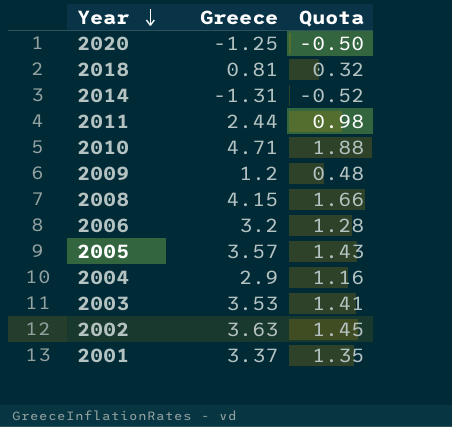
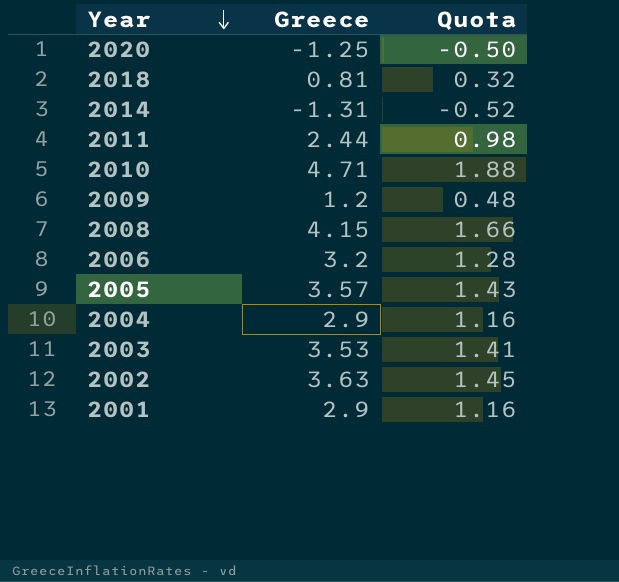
2001 | Greece: 3.37 -> 2.9
2001 | Quota: 1.35 -> 1.16

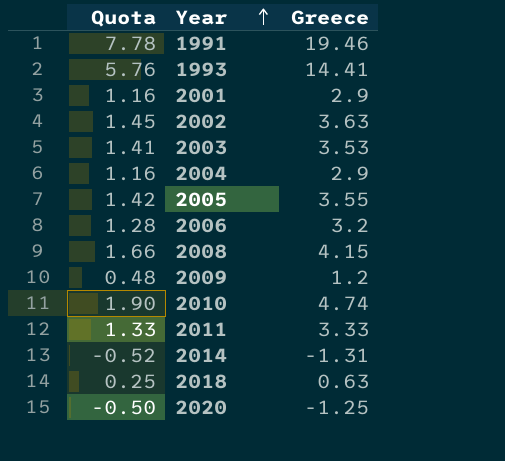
row order: Year descending -> Year ascending
column Quota | position: 3 -> 1
row 1991: none -> 7.78 | 19.46
row 1993: none -> 5.76 | 14.41
2005 | Quota: 1.43 -> 1.42
2005 | Greece: 3.57 -> 3.55
2010 | Quota: 1.88 -> 1.90
2010 | Greece: 4.71 -> 4.74
2011 | Quota: 0.98 -> 1.33
2011 | Greece: 2.44 -> 3.33
2018 | Quota: 0.32 -> 0.25
2018 | Greece: 0.81 -> 0.63

